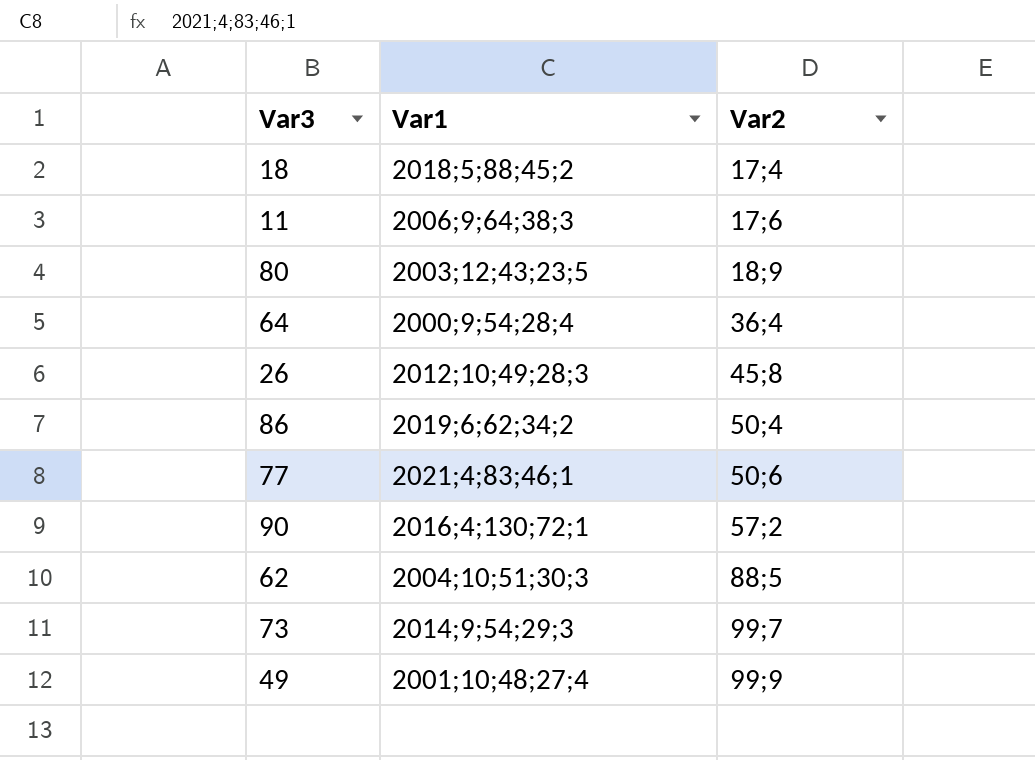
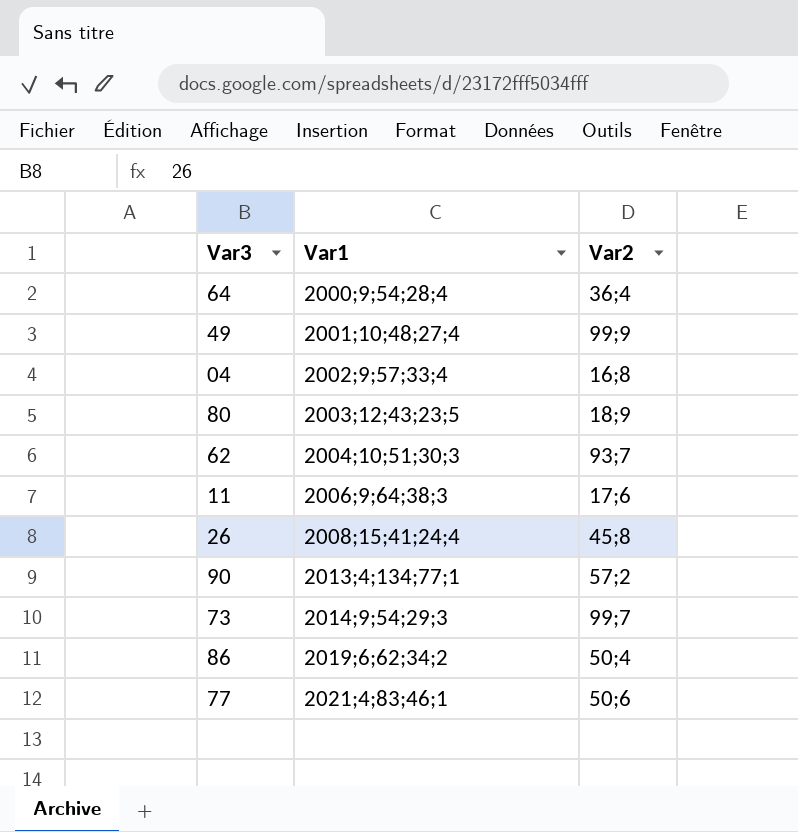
row order: Var2 ascending -> Var1 ascending
row 18: 2018;5;88;45;2 | 17;4 -> none
row 04: none -> 2002;9;57;33;4 | 16;8
62 | Var2: 88;5 -> 93;7
26 | Var1: 2012;10;49;28;3 -> 2008;15;41;24;4
90 | Var1: 2016;4;130;72;1 -> 2013;4;134;77;1

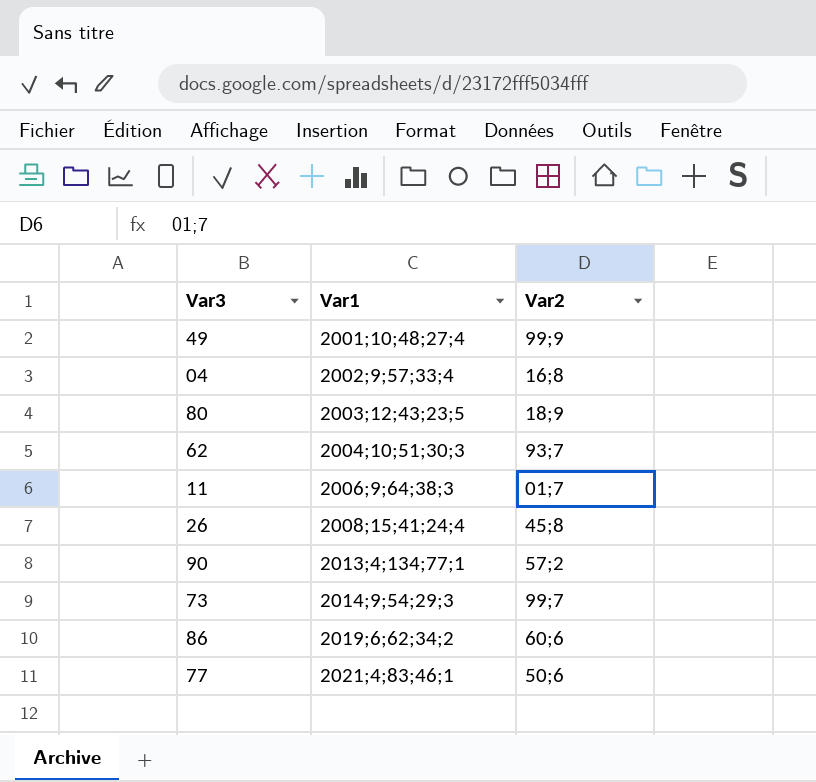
row 64: 2000;9;54;28;4 | 36;4 -> none
11 | Var2: 17;6 -> 01;7
86 | Var2: 50;4 -> 60;6

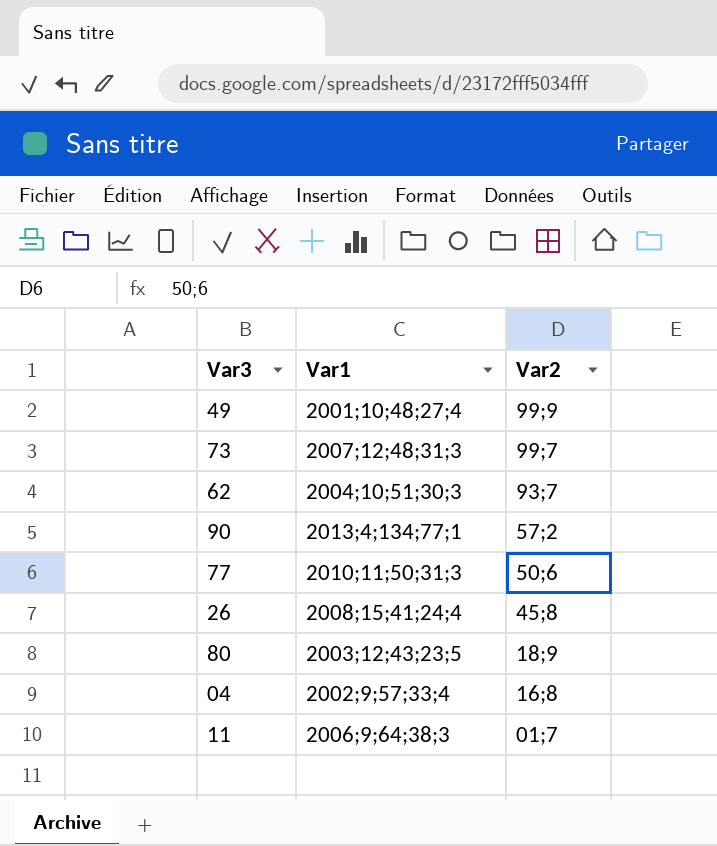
row order: Var1 ascending -> Var2 descending
row 86: 2019;6;62;34;2 | 60;6 -> none
73 | Var1: 2014;9;54;29;3 -> 2007;12;48;31;3
77 | Var1: 2021;4;83;46;1 -> 2010;11;50;31;3

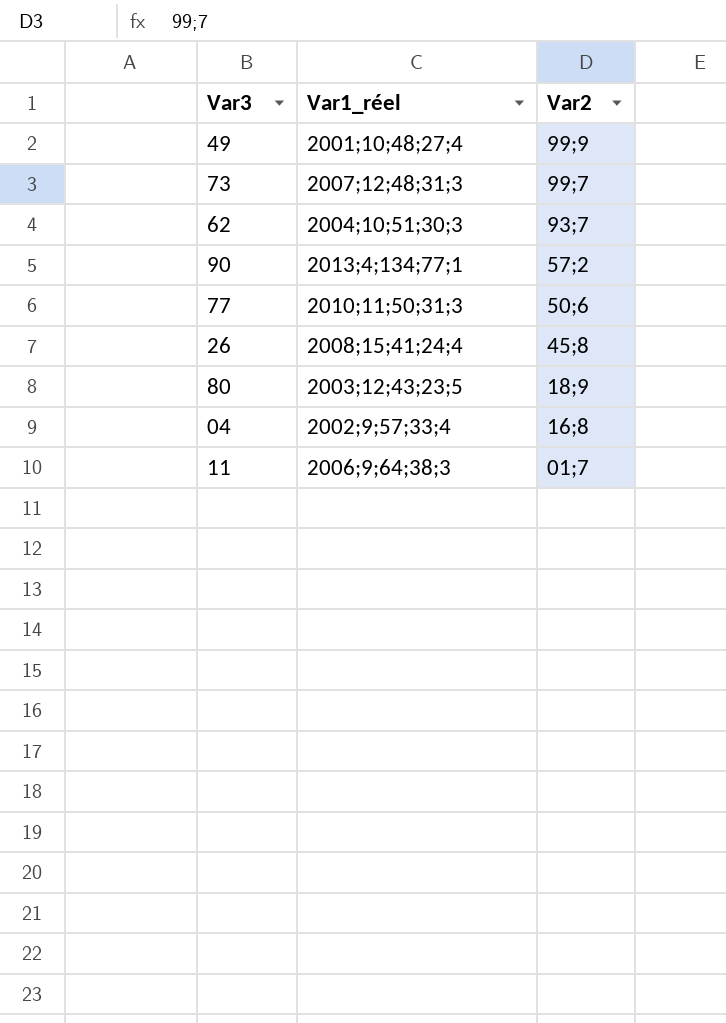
column name: Var1 -> Var1_réel

